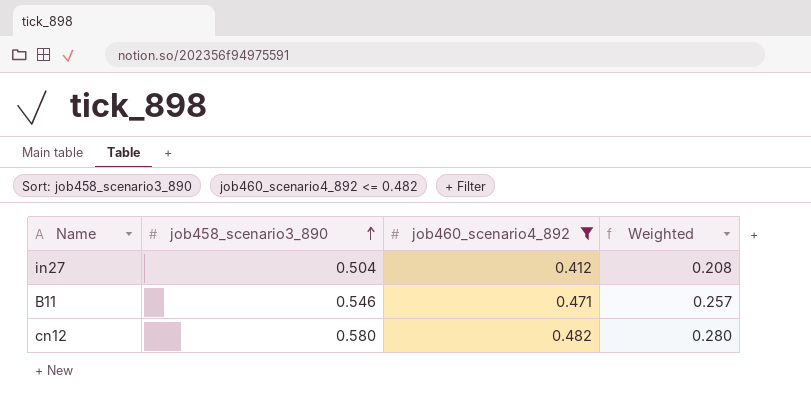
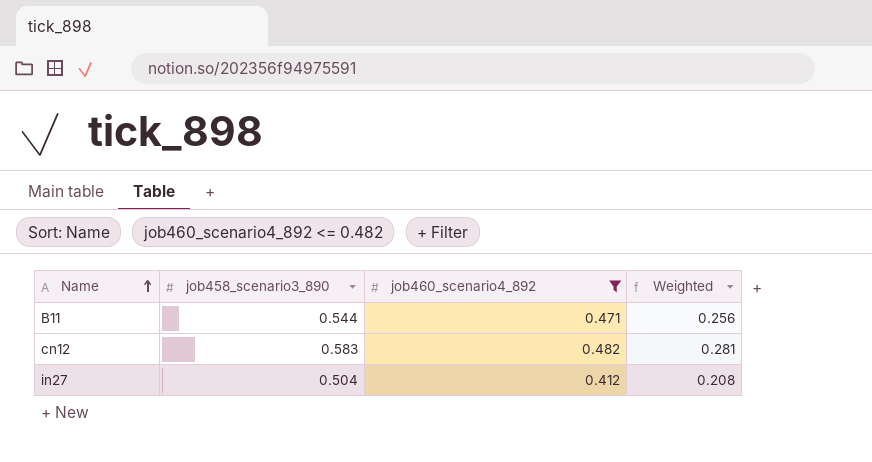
row order: job458_scenario3_890 ascending -> Name ascending
B11 | job458_scenario3_890: 0.546 -> 0.544
B11 | Weighted: 0.257 -> 0.256
cn12 | job458_scenario3_890: 0.580 -> 0.583
cn12 | Weighted: 0.280 -> 0.281

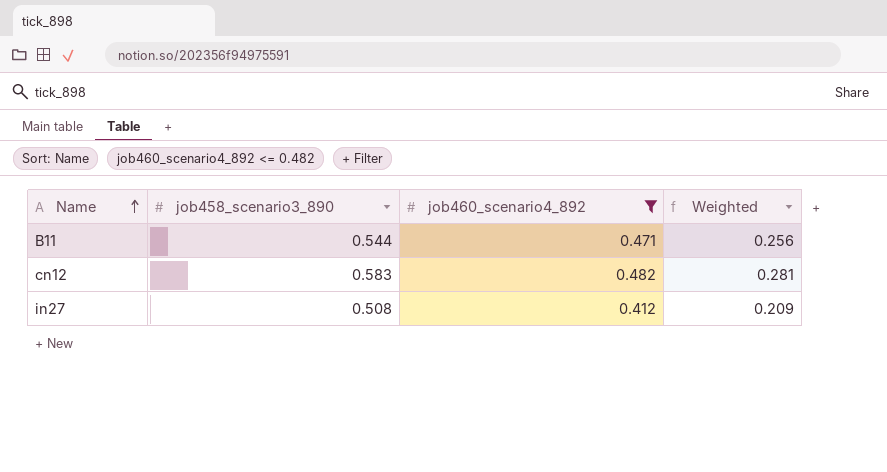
in27 | job458_scenario3_890: 0.504 -> 0.508
in27 | Weighted: 0.208 -> 0.209

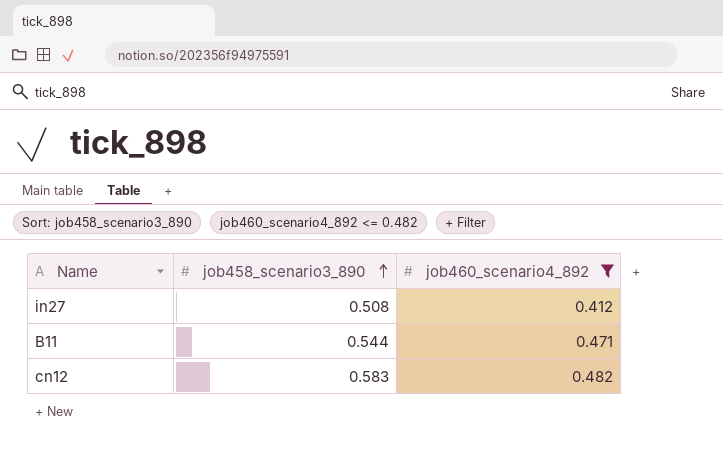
row order: Name ascending -> job458_scenario3_890 ascending
column Weighted | formula: [job458_scenario3_890] * [job460_scenario4_892] -> none

